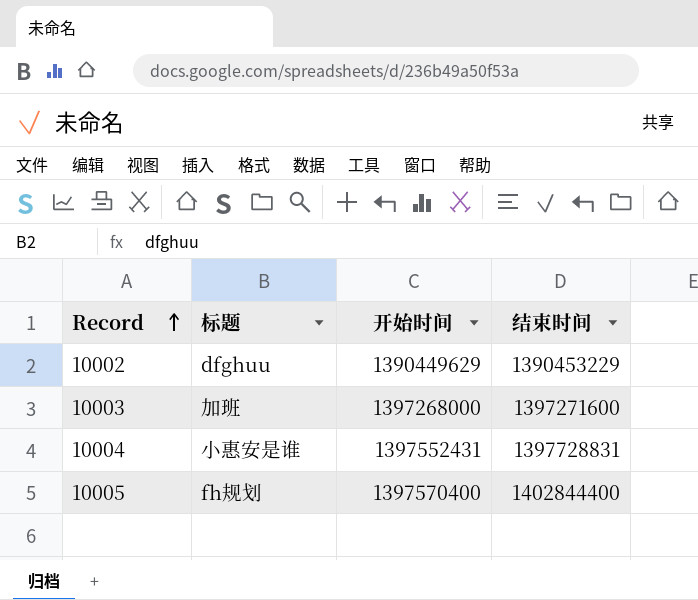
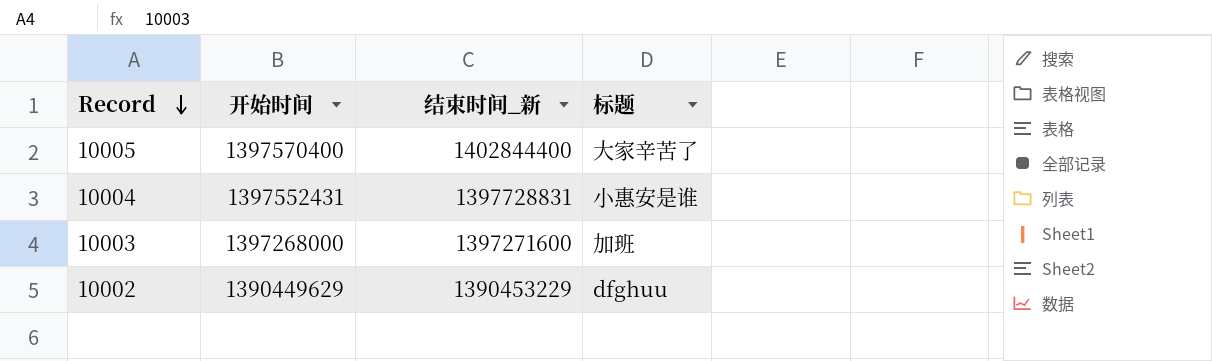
row order: Record ascending -> Record descending
column name: 结束时间 -> 结束时间_新
column 标题 | position: 2 -> 4
10005 | 标题: fh规划 -> 大家辛苦了

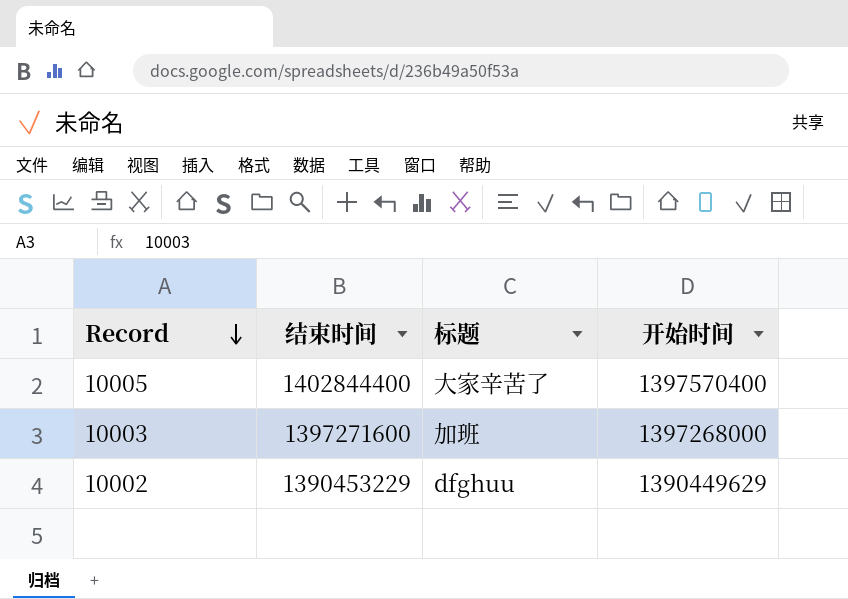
column name: 结束时间_新 -> 结束时间
column 开始时间 | position: 2 -> 4
row 10004: 1397552431 | 1397728831 | 小惠安是谁 -> none

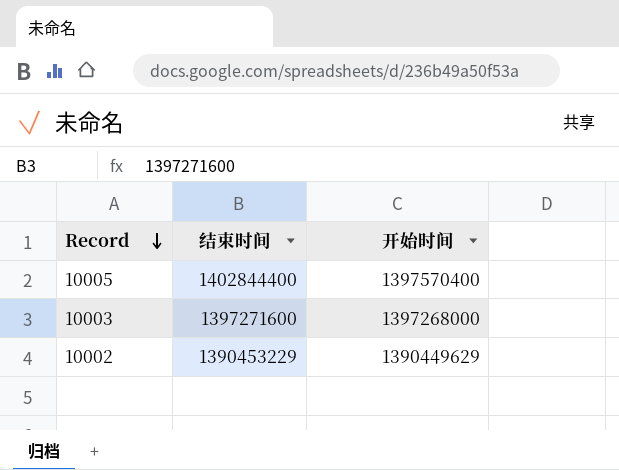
column 标题 | position: 3 -> none

